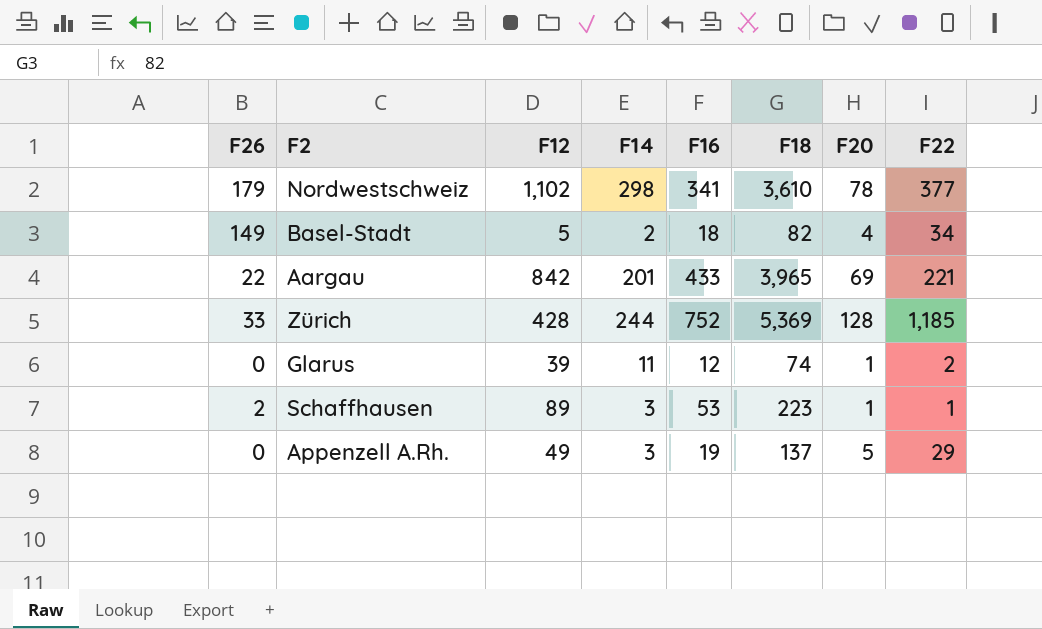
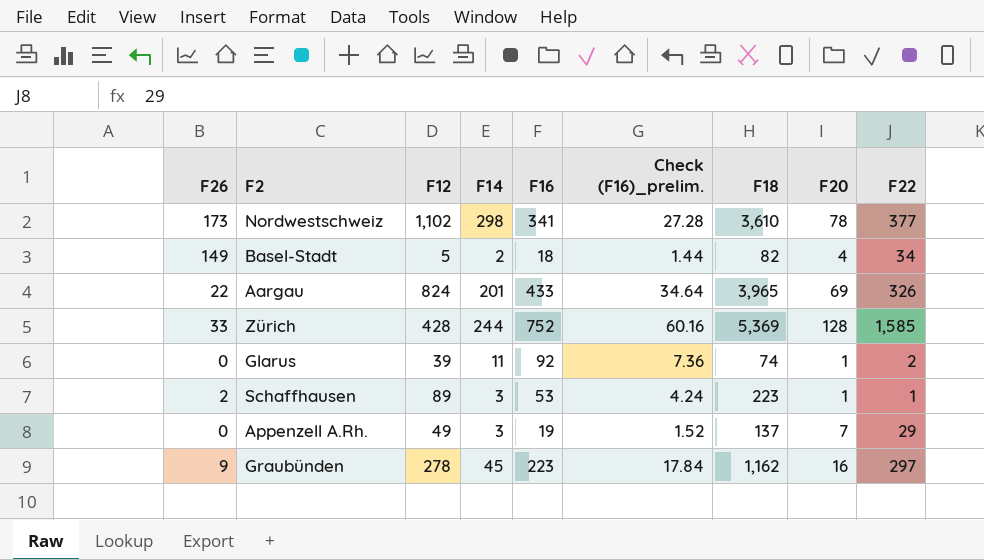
column Check (F16)_prelim. | formula: none -> [F16] * 0.08
Nordwestschweiz | F26: 179 -> 173
Aargau | F12: 842 -> 824
Aargau | F22: 221 -> 326
Zürich | F22: 1,185 -> 1,585
Glarus | F16: 12 -> 92
Appenzell A.Rh. | F20: 5 -> 7
row Graubünden: none -> 9 | 278 | 45 | 223 | 17.84 | 1,162 | 16 | 297

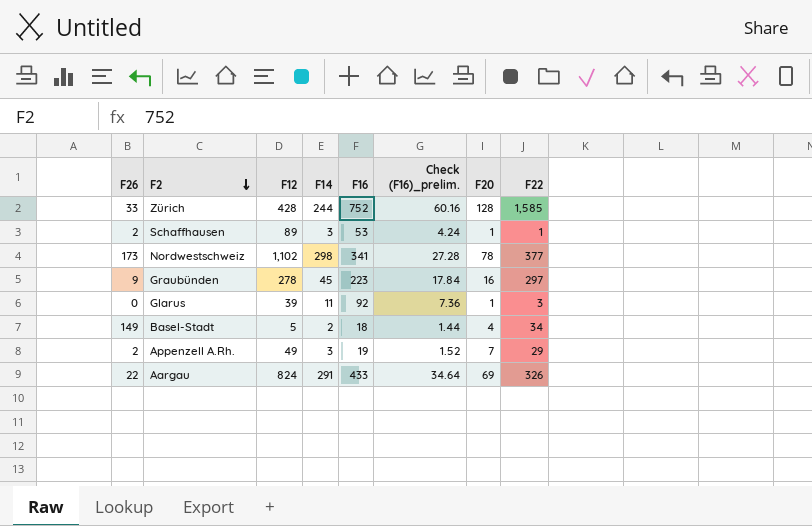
row order: none -> F2 descending
column F18 | position: 7 -> none
Glarus | F22: 2 -> 3
Appenzell A.Rh. | F26: 0 -> 2
Aargau | F14: 201 -> 291

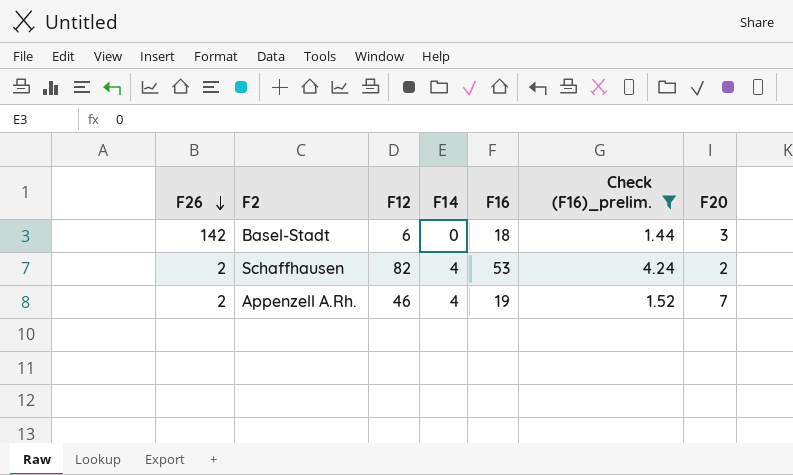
filter: none -> Check (F16)_prelim. <= 4.24
row order: F2 descending -> F26 descending
column F22 | position: 8 -> none
Basel-Stadt | F26: 149 -> 142
Basel-Stadt | F12: 5 -> 6
Basel-Stadt | F14: 2 -> 0
Basel-Stadt | F20: 4 -> 3
Schaffhausen | F12: 89 -> 82
Schaffhausen | F14: 3 -> 4
Schaffhausen | F20: 1 -> 2
Appenzell A.Rh. | F12: 49 -> 46
Appenzell A.Rh. | F14: 3 -> 4

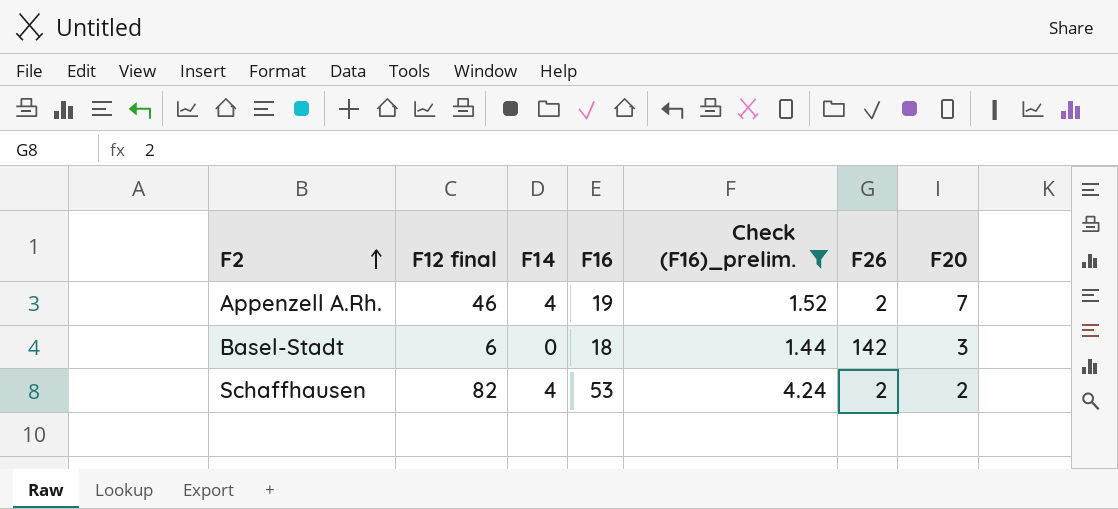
row order: F26 descending -> F2 ascending
column name: F12 -> F12 final
column F26 | position: 1 -> 6

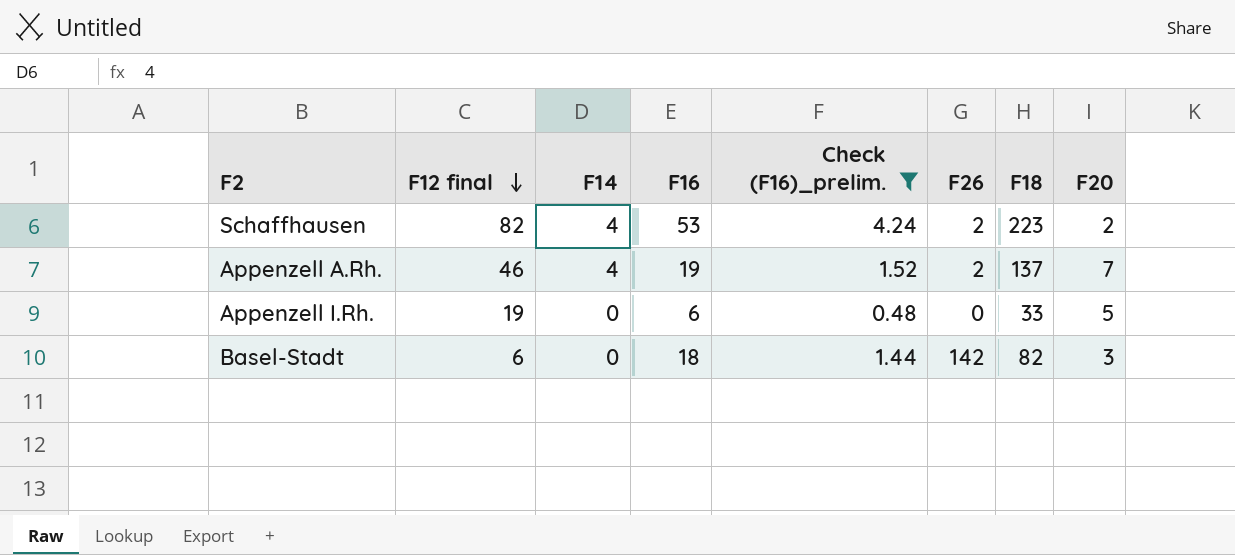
row order: F2 ascending -> F12 final descending
column F18 | position: none -> 7
row Appenzell I.Rh.: none -> 19 | 0 | 6 | 0.48 | 0 | 33 | 5

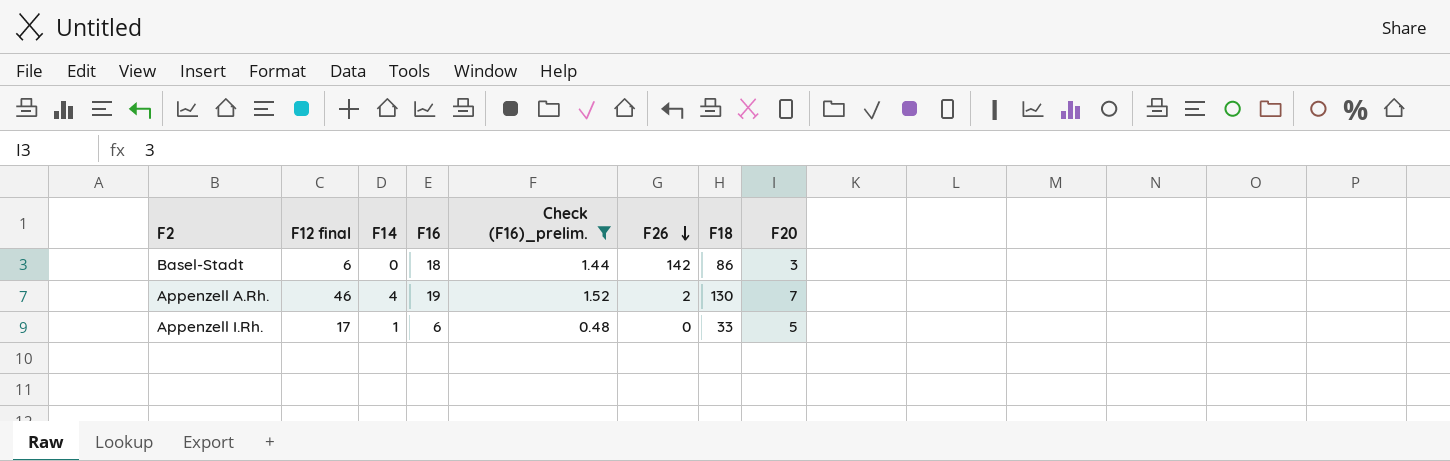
row order: F12 final descending -> F26 descending
row Schaffhausen: 82 | 4 | 53 | 4.24 | 2 | 223 | 2 -> none
Basel-Stadt | F18: 82 -> 86
Appenzell A.Rh. | F18: 137 -> 130
Appenzell I.Rh. | F12 final: 19 -> 17
Appenzell I.Rh. | F14: 0 -> 1

